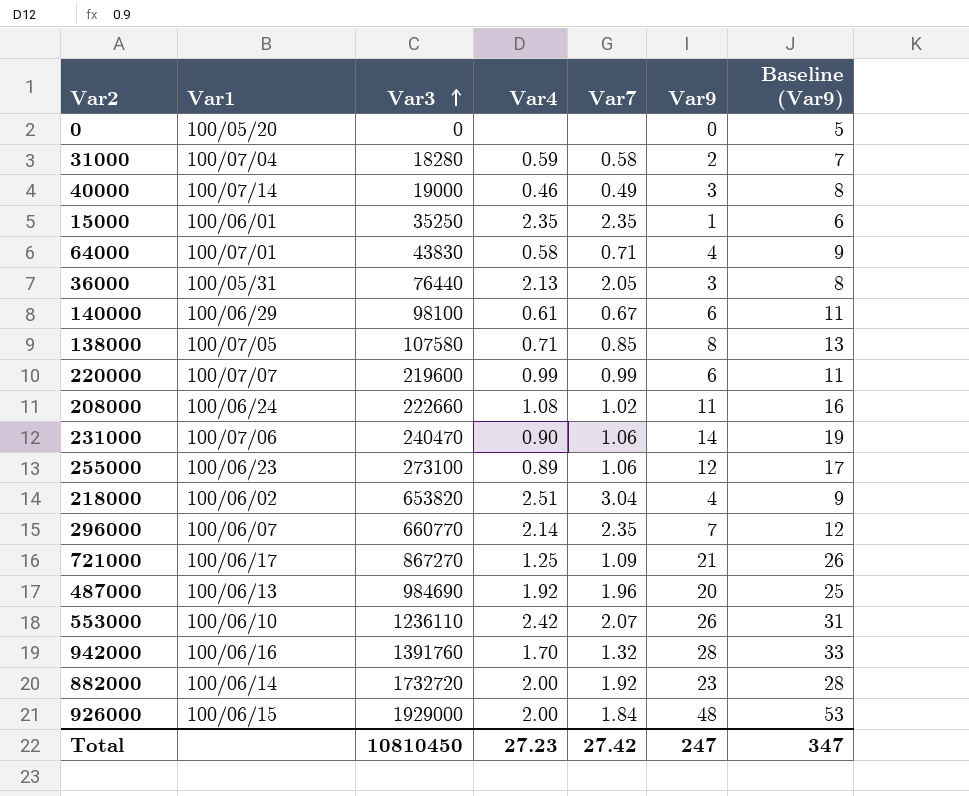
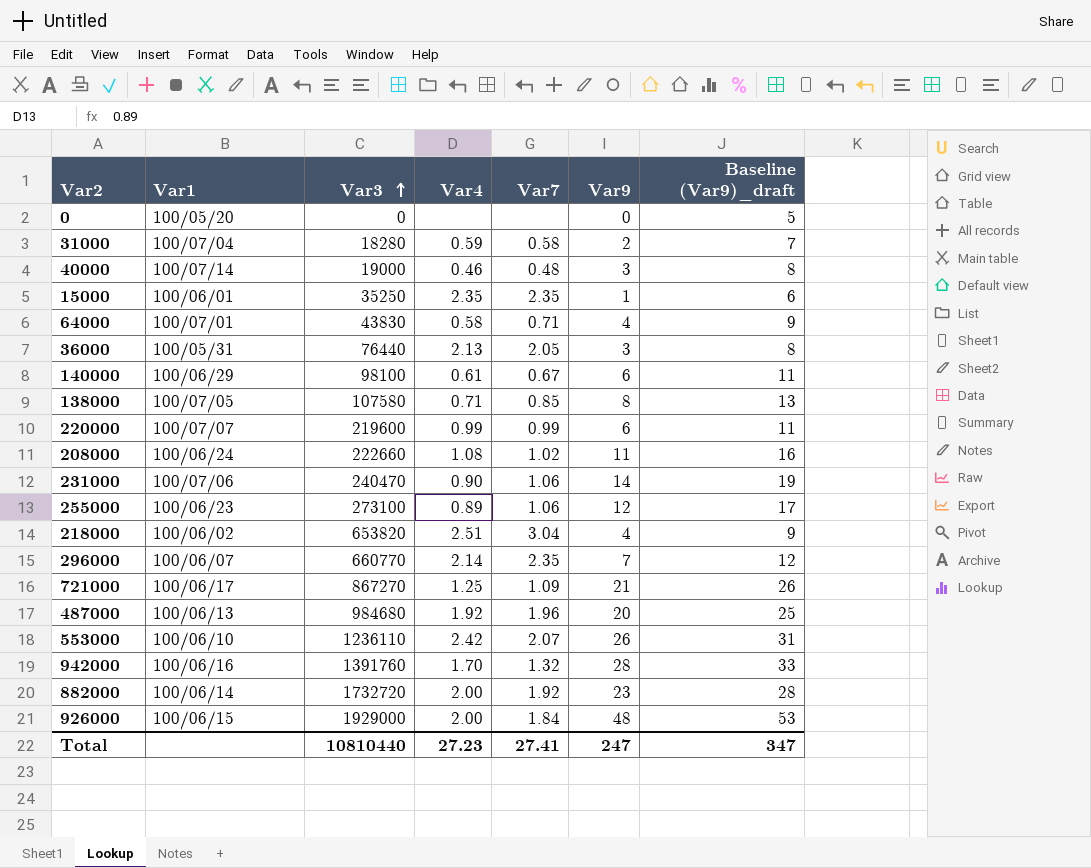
column name: Baseline (Var9) -> Baseline (Var9)_draft
40000 | Var7: 0.49 -> 0.48
487000 | Var3: 984690 -> 984680
Total | Var3: 10810450 -> 10810440
Total | Var7: 27.42 -> 27.41

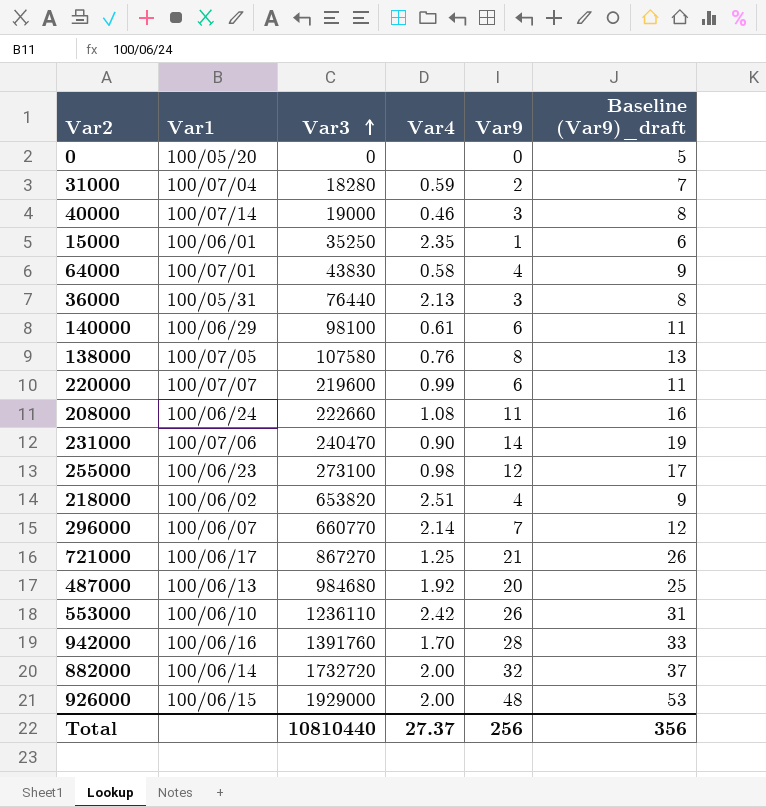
column Var7 | position: 5 -> none
138000 | Var4: 0.71 -> 0.76
255000 | Var4: 0.89 -> 0.98
882000 | Var9: 23 -> 32
882000 | Baseline (Var9)_draft: 28 -> 37
Total | Var4: 27.23 -> 27.37
Total | Var9: 247 -> 256
Total | Baseline (Var9)_draft: 347 -> 356

